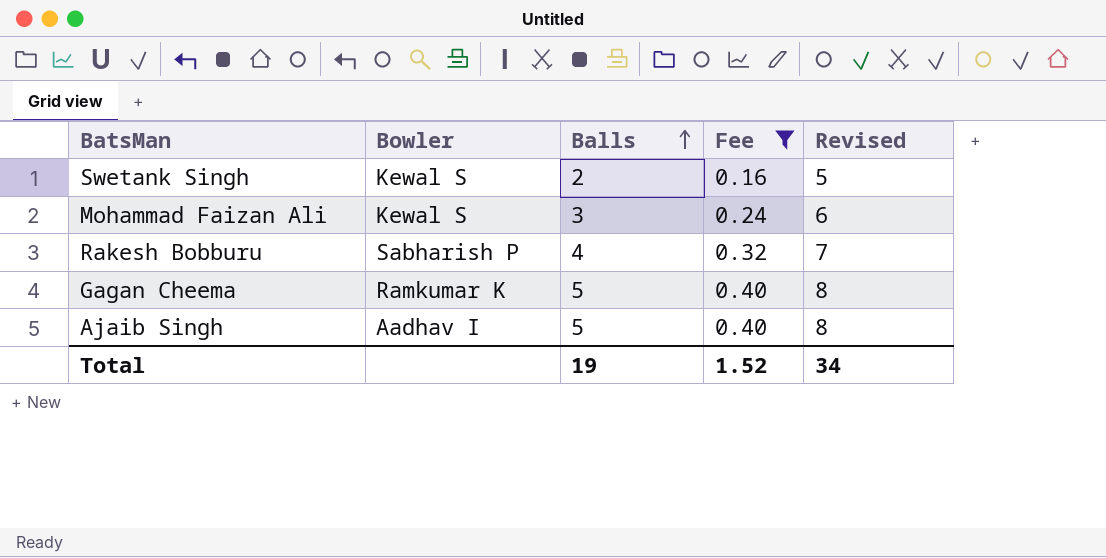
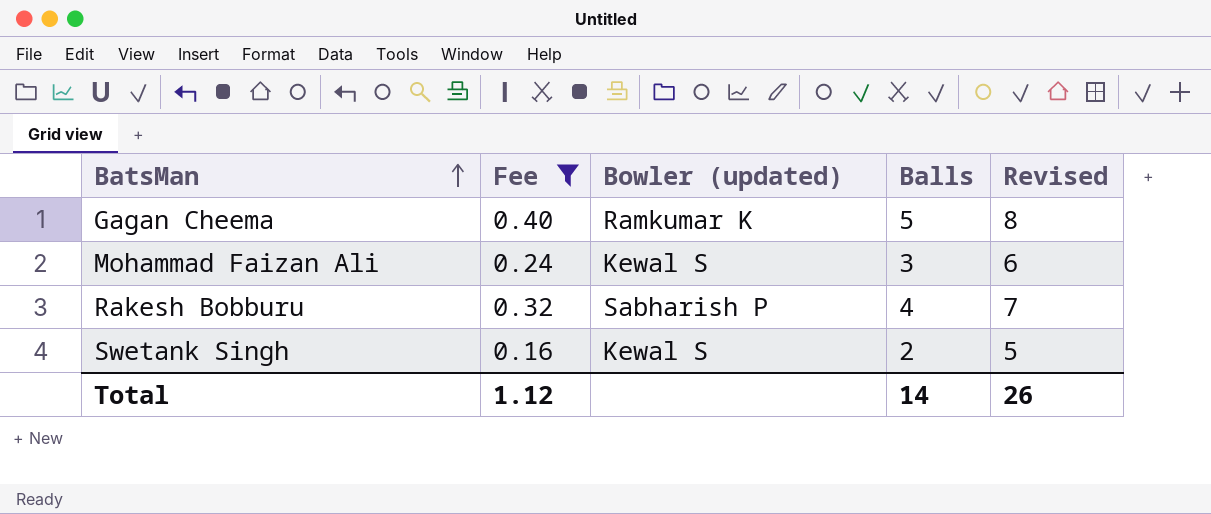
row order: Balls ascending -> BatsMan ascending
column Fee | position: 4 -> 2
column name: Bowler -> Bowler (updated)
row Ajaib Singh: Aadhav I | 5 | 0.40 | 8 -> none
Total | Fee: 1.52 -> 1.12
Total | Balls: 19 -> 14
Total | Revised: 34 -> 26

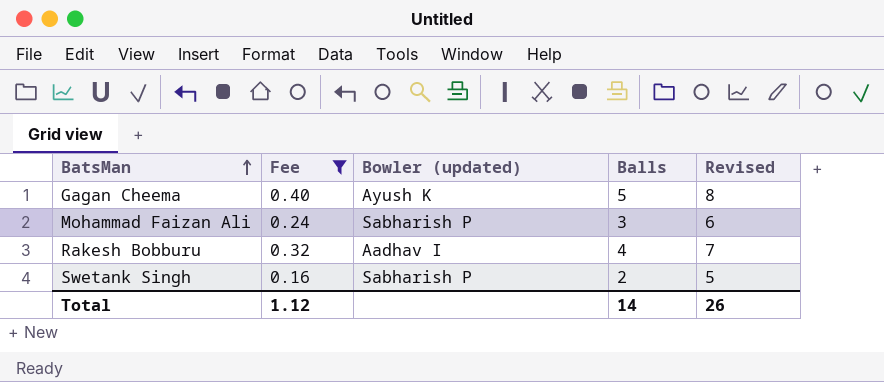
Gagan Cheema | Bowler (updated): Ramkumar K -> Ayush K
Mohammad Faizan Ali | Bowler (updated): Kewal S -> Sabharish P
Rakesh Bobburu | Bowler (updated): Sabharish P -> Aadhav I
Swetank Singh | Bowler (updated): Kewal S -> Sabharish P

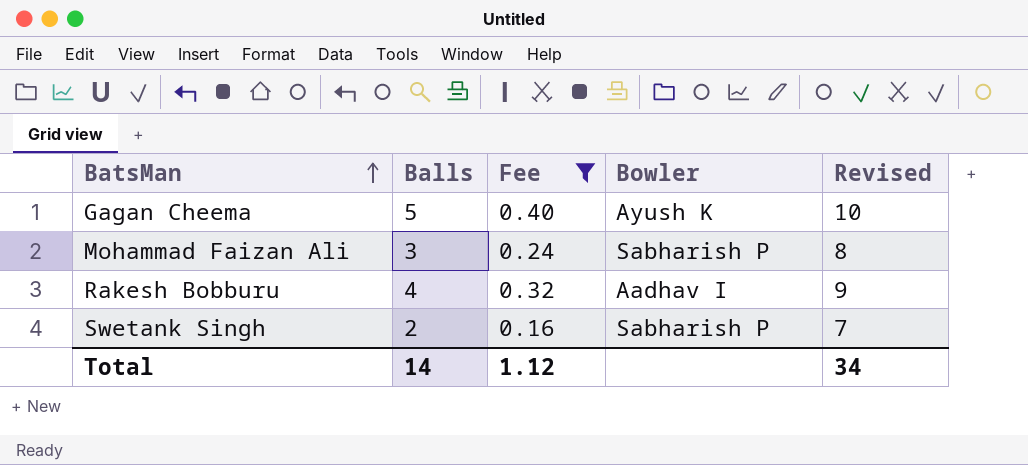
column Balls | position: 4 -> 2
column name: Bowler (updated) -> Bowler
column Revised | formula: [Balls] + 3 -> [Balls] + 5
Total | Revised: 26 -> 34

